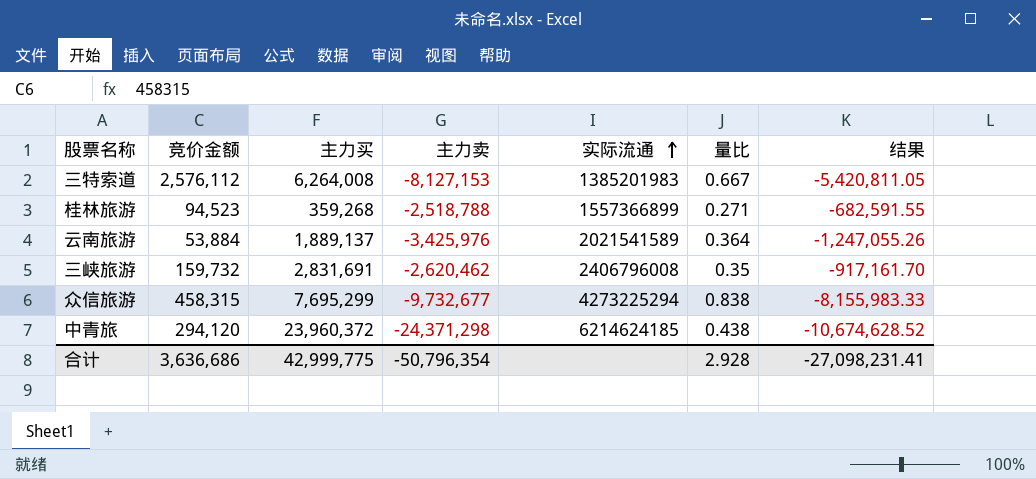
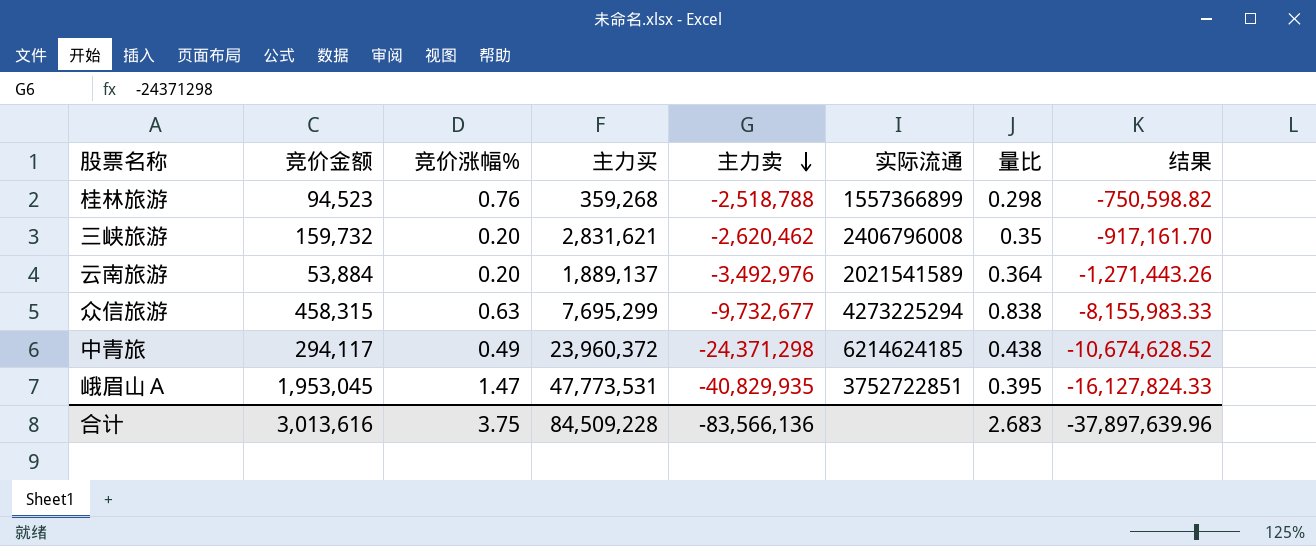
row order: 实际流通 ascending -> 主力卖 descending
column 竞价涨幅% | position: none -> 3
row 三特索道: 2,576,112 | 6,264,008 | -8,127,153 | 1385201983 | 0.667 | -5,420,811.05 -> none
桂林旅游 | 量比: 0.271 -> 0.298
桂林旅游 | 结果: -682,591.55 -> -750,598.82
三峡旅游 | 主力买: 2,831,691 -> 2,831,621
云南旅游 | 主力卖: -3,425,976 -> -3,492,976
云南旅游 | 结果: -1,247,055.26 -> -1,271,443.26
中青旅 | 竞价金额: 294,120 -> 294,117
row 峨眉山Ａ: none -> 1,953,045 | 1.47 | 47,773,531 | -40,829,935 | 3752722851 | 0.395 | -16,127,824.33
合计 | 竞价金额: 3,636,686 -> 3,013,616
合计 | 主力买: 42,999,775 -> 84,509,228
合计 | 主力卖: -50,796,354 -> -83,566,136
合计 | 量比: 2.928 -> 2.683
合计 | 结果: -27,098,231.41 -> -37,897,639.96

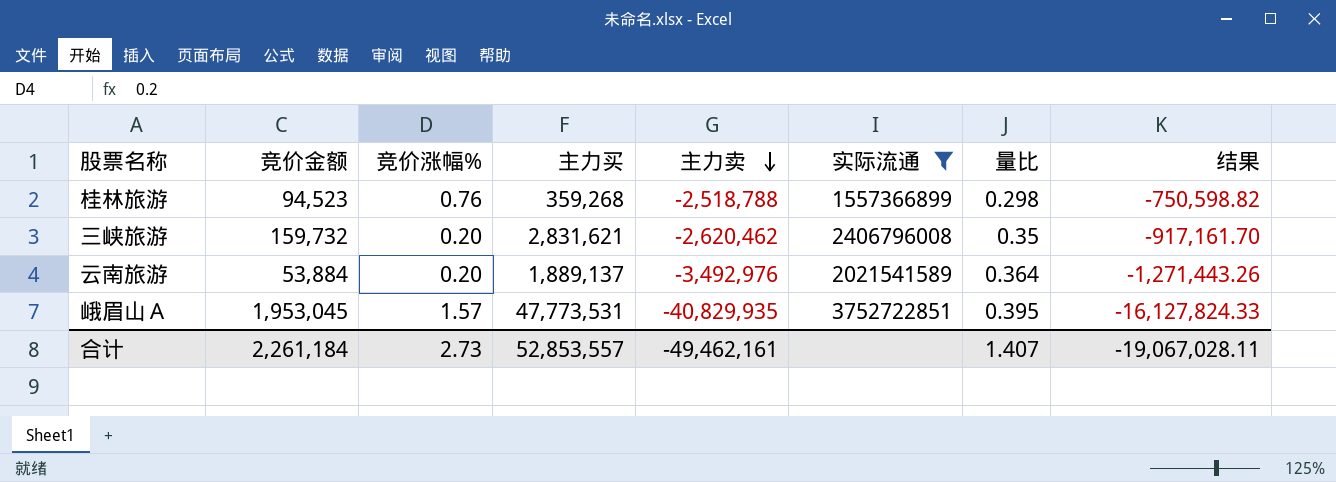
filter: none -> 实际流通 <= 3752722851
峨眉山Ａ | 竞价涨幅%: 1.47 -> 1.57
合计 | 竞价金额: 3,013,616 -> 2,261,184
合计 | 竞价涨幅%: 3.75 -> 2.73
合计 | 主力买: 84,509,228 -> 52,853,557
合计 | 主力卖: -83,566,136 -> -49,462,161
合计 | 量比: 2.683 -> 1.407
合计 | 结果: -37,897,639.96 -> -19,067,028.11

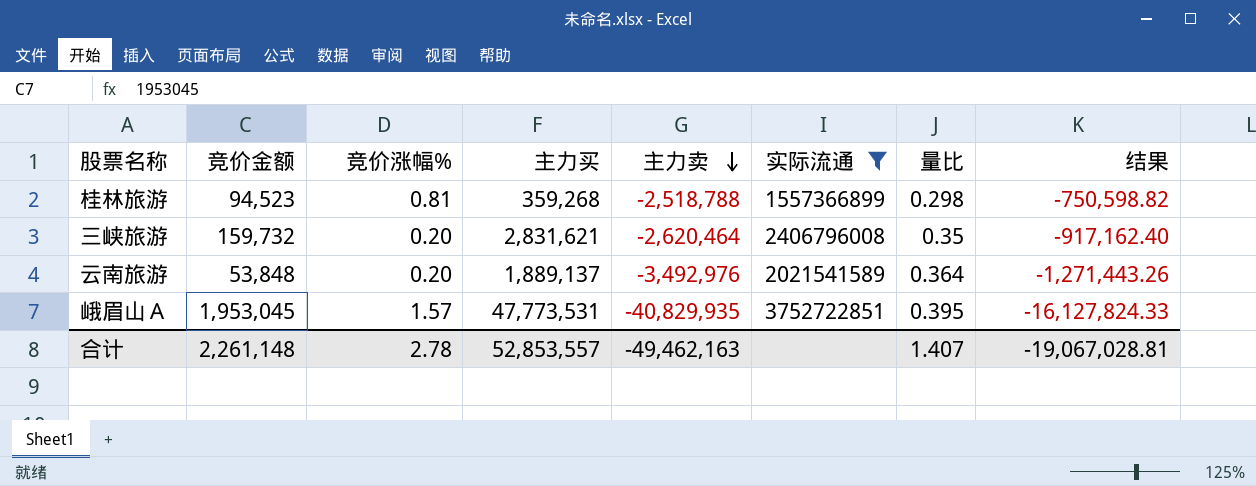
桂林旅游 | 竞价涨幅%: 0.76 -> 0.81
三峡旅游 | 主力卖: -2,620,462 -> -2,620,464
三峡旅游 | 结果: -917,161.70 -> -917,162.40
云南旅游 | 竞价金额: 53,884 -> 53,848
合计 | 竞价金额: 2,261,184 -> 2,261,148
合计 | 竞价涨幅%: 2.73 -> 2.78
合计 | 主力卖: -49,462,161 -> -49,462,163
合计 | 结果: -19,067,028.11 -> -19,067,028.81

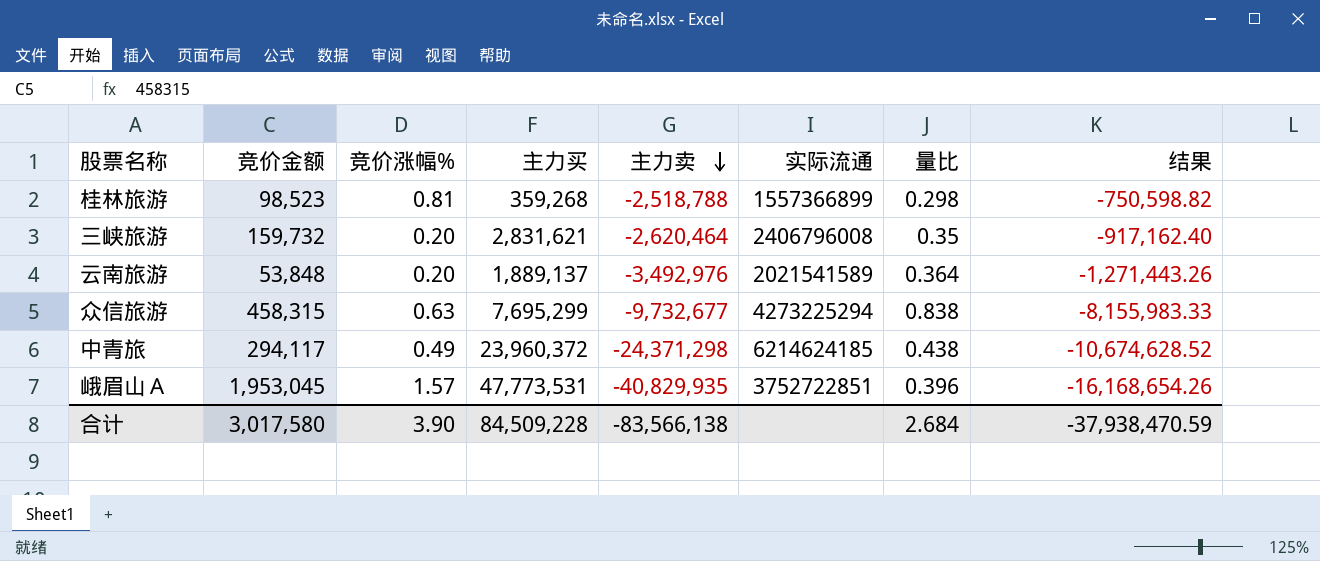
filter: 实际流通 <= 3752722851 -> none
桂林旅游 | 竞价金额: 94,523 -> 98,523
峨眉山Ａ | 量比: 0.395 -> 0.396
峨眉山Ａ | 结果: -16,127,824.33 -> -16,168,654.26
合计 | 竞价金额: 2,261,148 -> 3,017,580
合计 | 竞价涨幅%: 2.78 -> 3.90
合计 | 主力买: 52,853,557 -> 84,509,228
合计 | 主力卖: -49,462,163 -> -83,566,138
合计 | 量比: 1.407 -> 2.684
合计 | 结果: -19,067,028.81 -> -37,938,470.59

